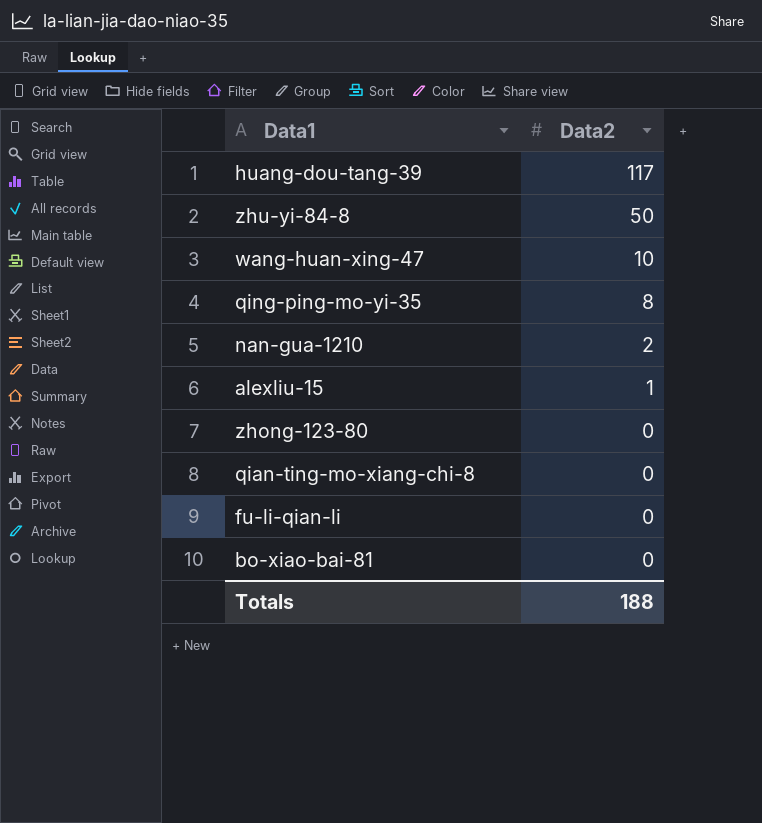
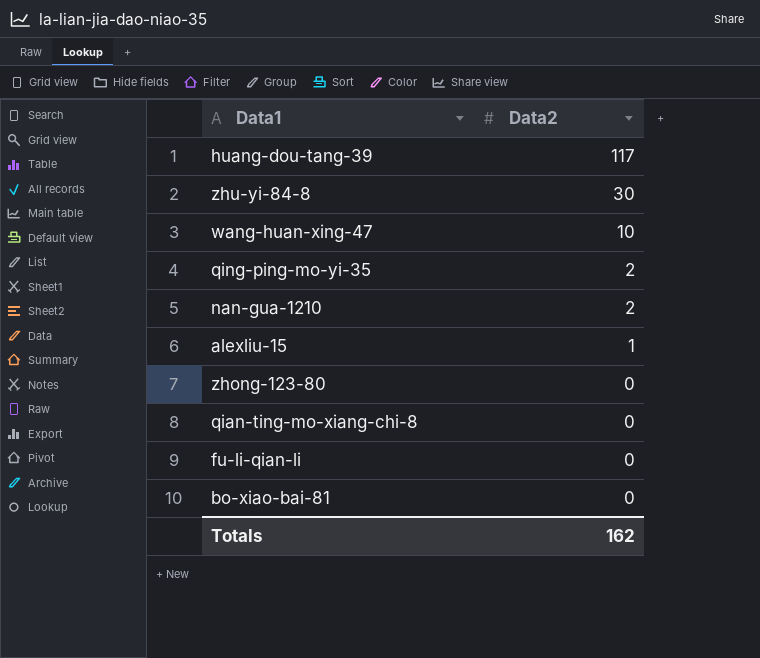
zhu-yi-84-8 | Data2: 50 -> 30
qing-ping-mo-yi-35 | Data2: 8 -> 2
Totals | Data2: 188 -> 162

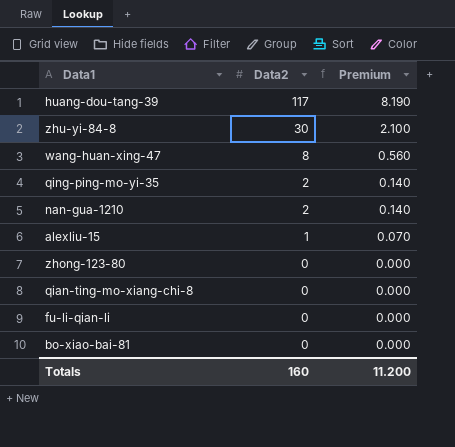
column Premium | formula: none -> [Data2] * 0.07
wang-huan-xing-47 | Data2: 10 -> 8
Totals | Data2: 162 -> 160

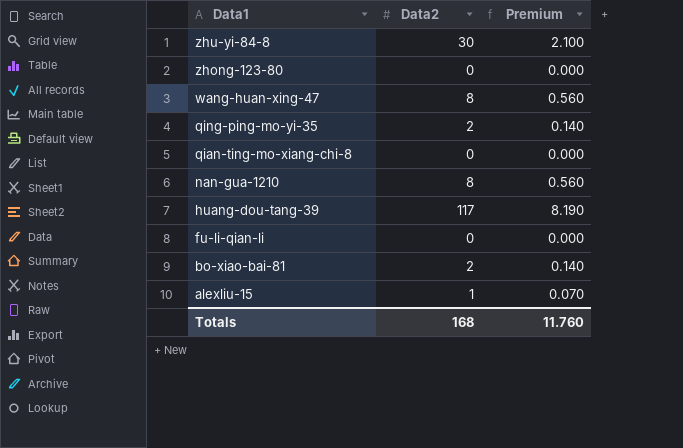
row order: Data2 descending -> Data1 descending
nan-gua-1210 | Data2: 2 -> 8
nan-gua-1210 | Premium: 0.140 -> 0.560
bo-xiao-bai-81 | Data2: 0 -> 2
bo-xiao-bai-81 | Premium: 0.000 -> 0.140
Totals | Data2: 160 -> 168
Totals | Premium: 11.200 -> 11.760

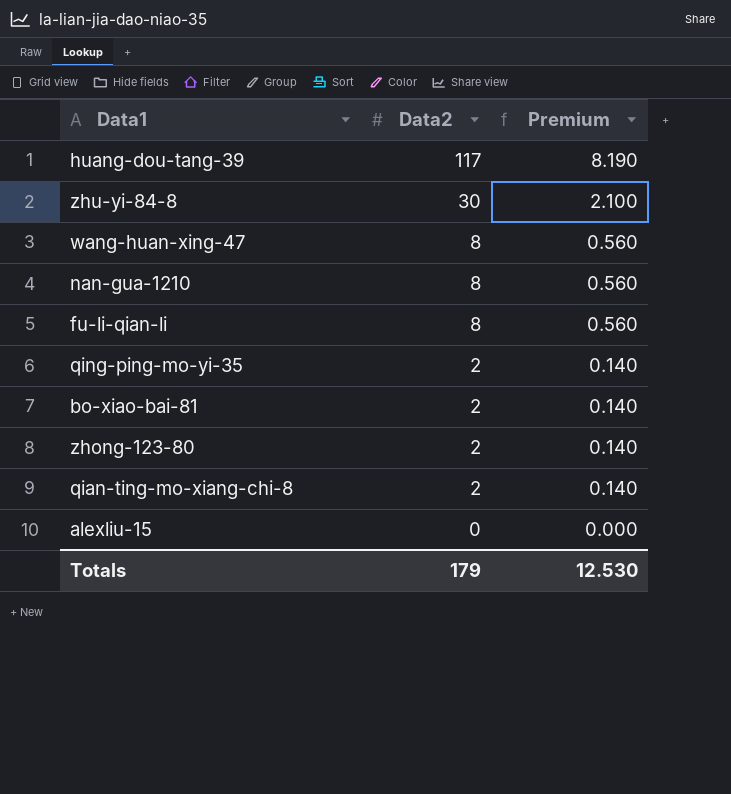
row order: Data1 descending -> Data2 descending
fu-li-qian-li | Data2: 0 -> 8
fu-li-qian-li | Premium: 0.000 -> 0.560
zhong-123-80 | Data2: 0 -> 2
zhong-123-80 | Premium: 0.000 -> 0.140
qian-ting-mo-xiang-chi-8 | Data2: 0 -> 2
qian-ting-mo-xiang-chi-8 | Premium: 0.000 -> 0.140
alexliu-15 | Data2: 1 -> 0
alexliu-15 | Premium: 0.070 -> 0.000
Totals | Data2: 168 -> 179
Totals | Premium: 11.760 -> 12.530

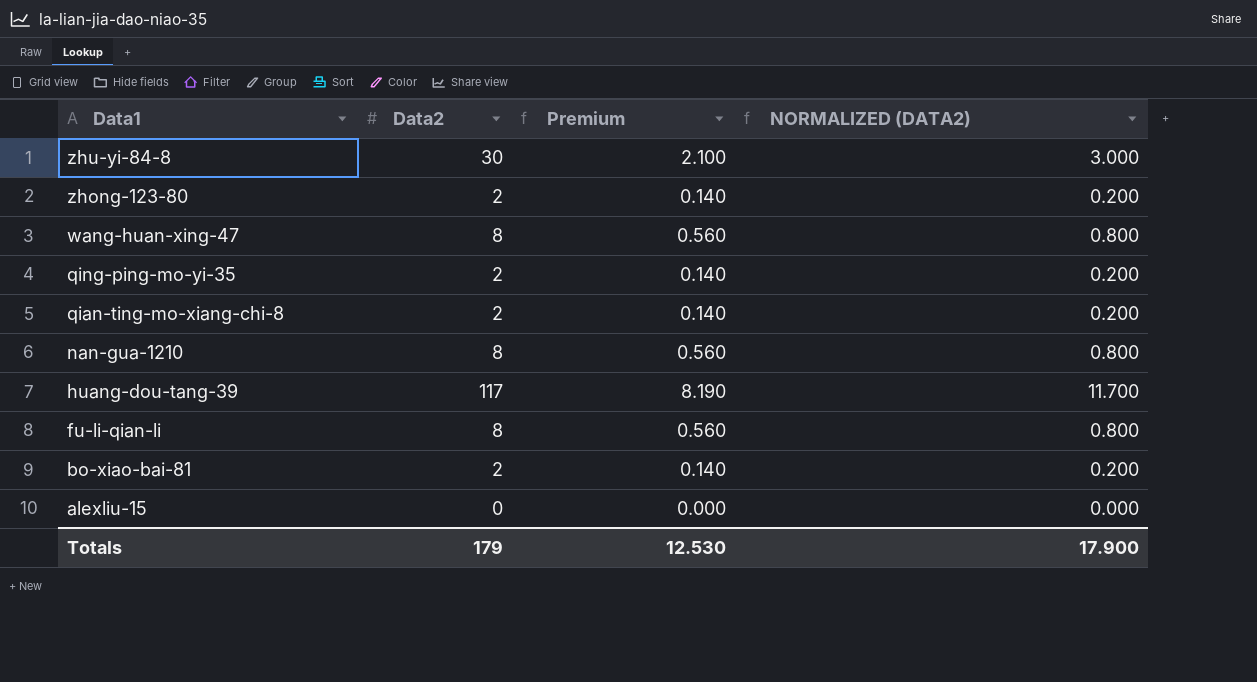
row order: Data2 descending -> Data1 descending
column NORMALIZED (DATA2) | formula: none -> [Data2] * 0.1

